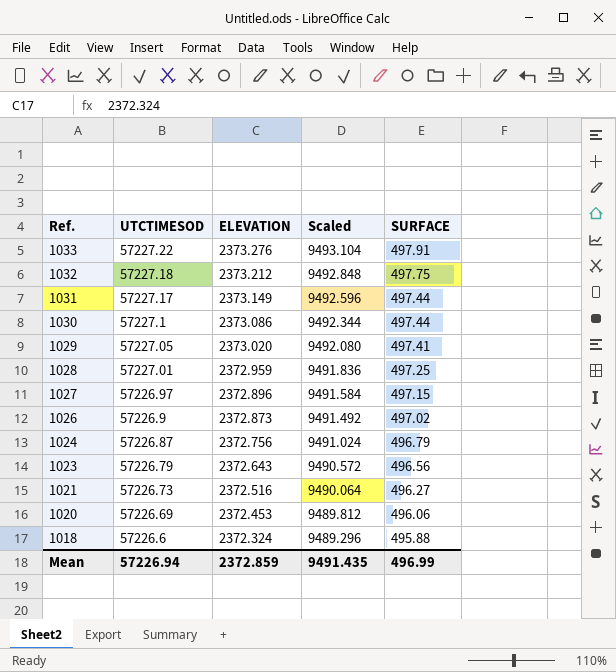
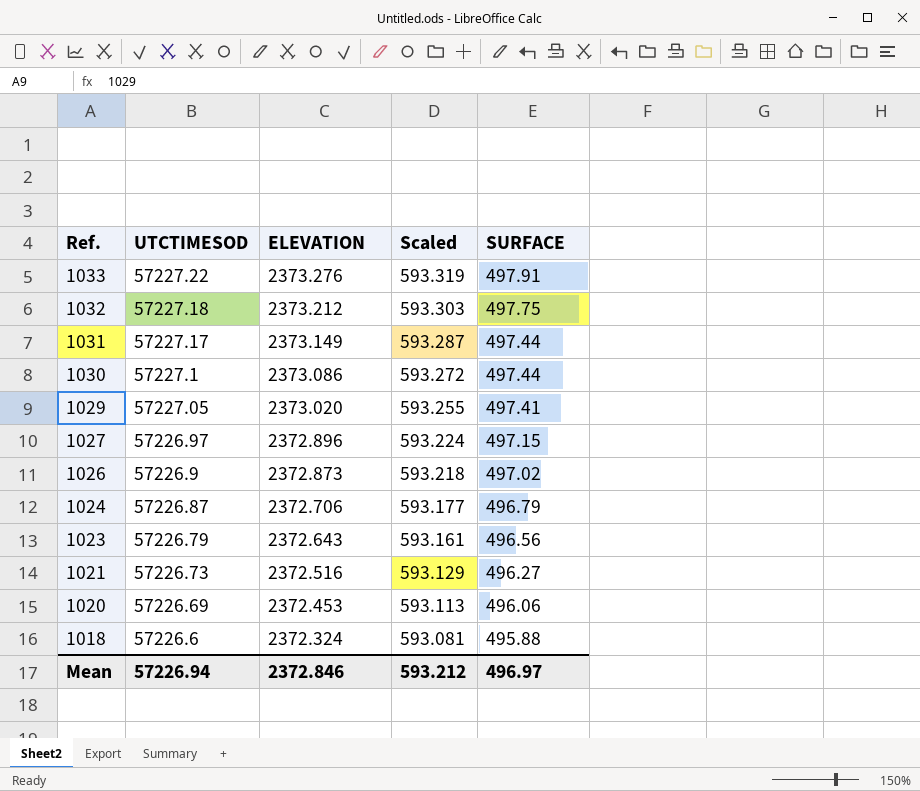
column Scaled | formula: [ELEVATION] * 4 -> [ELEVATION] * 0.25
row 1028: 57227.01 | 2372.959 | 9491.836 | 497.25 -> none
1024 | ELEVATION: 2372.756 -> 2372.706
Mean | ELEVATION: 2372.859 -> 2372.846
Mean | Scaled: 9491.435 -> 593.212
Mean | SURFACE: 496.99 -> 496.97

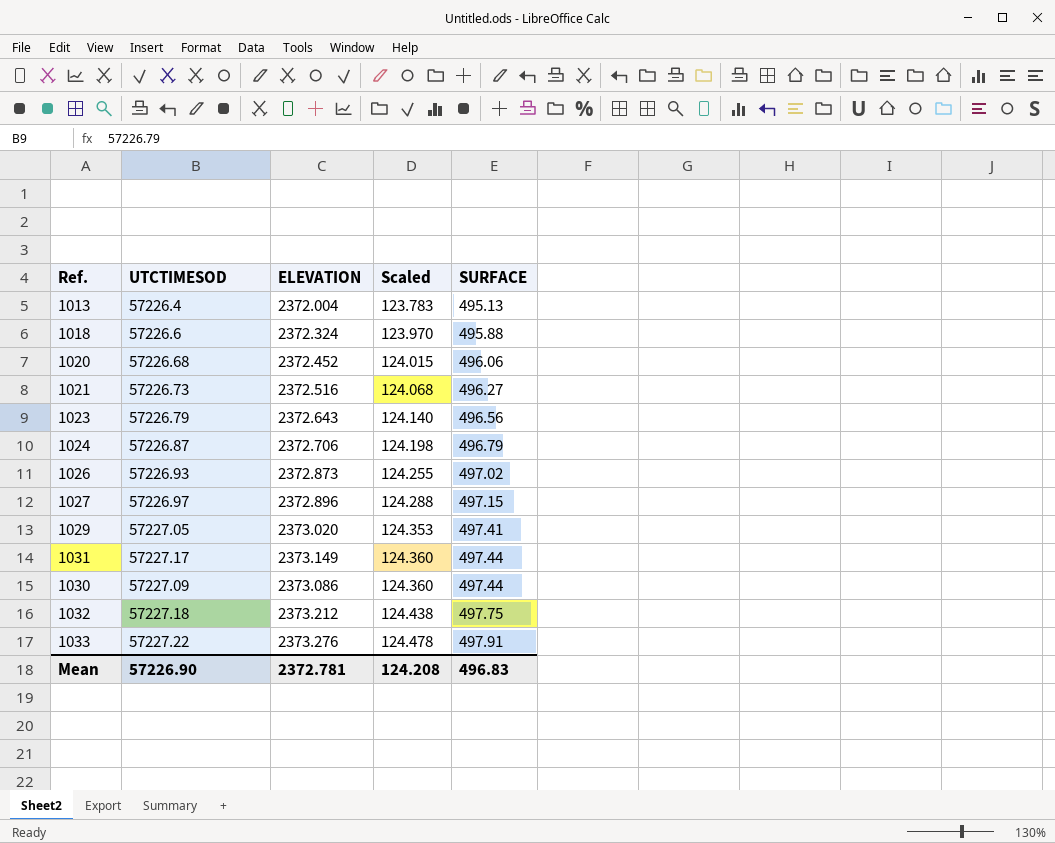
row order: Ref. descending -> Scaled ascending
column Scaled | formula: [ELEVATION] * 0.25 -> [SURFACE] * 0.25
row 1013: none -> 57226.4 | 2372.004 | 123.783 | 495.13
1020 | UTCTIMESOD: 57226.69 -> 57226.68
1020 | ELEVATION: 2372.453 -> 2372.452
1026 | UTCTIMESOD: 57226.9 -> 57226.93
1030 | UTCTIMESOD: 57227.1 -> 57227.09
Mean | UTCTIMESOD: 57226.94 -> 57226.90
Mean | ELEVATION: 2372.846 -> 2372.781
Mean | Scaled: 593.212 -> 124.208
Mean | SURFACE: 496.97 -> 496.83

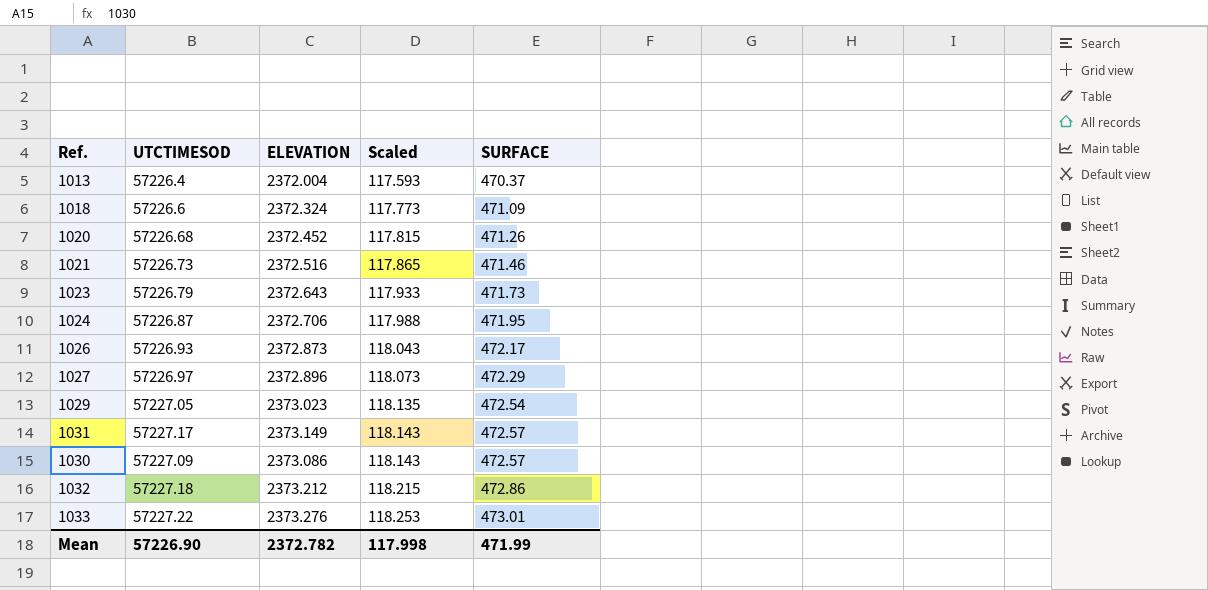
1013 | Scaled: 123.783 -> 117.593
1013 | SURFACE: 495.13 -> 470.37
1018 | Scaled: 123.970 -> 117.773
1018 | SURFACE: 495.88 -> 471.09
1020 | Scaled: 124.015 -> 117.815
1020 | SURFACE: 496.06 -> 471.26
1021 | Scaled: 124.068 -> 117.865
1021 | SURFACE: 496.27 -> 471.46
1023 | Scaled: 124.140 -> 117.933
1023 | SURFACE: 496.56 -> 471.73
1024 | Scaled: 124.198 -> 117.988
1024 | SURFACE: 496.79 -> 471.95
1026 | Scaled: 124.255 -> 118.043
1026 | SURFACE: 497.02 -> 472.17
1027 | Scaled: 124.288 -> 118.073
1027 | SURFACE: 497.15 -> 472.29
1029 | ELEVATION: 2373.020 -> 2373.023
1029 | Scaled: 124.353 -> 118.135
1029 | SURFACE: 497.41 -> 472.54
1031 | Scaled: 124.360 -> 118.143
1031 | SURFACE: 497.44 -> 472.57
1030 | Scaled: 124.360 -> 118.143
1030 | SURFACE: 497.44 -> 472.57
1032 | Scaled: 124.438 -> 118.215
1032 | SURFACE: 497.75 -> 472.86
1033 | Scaled: 124.478 -> 118.253
1033 | SURFACE: 497.91 -> 473.01
Mean | ELEVATION: 2372.781 -> 2372.782
Mean | Scaled: 124.208 -> 117.998
Mean | SURFACE: 496.83 -> 471.99

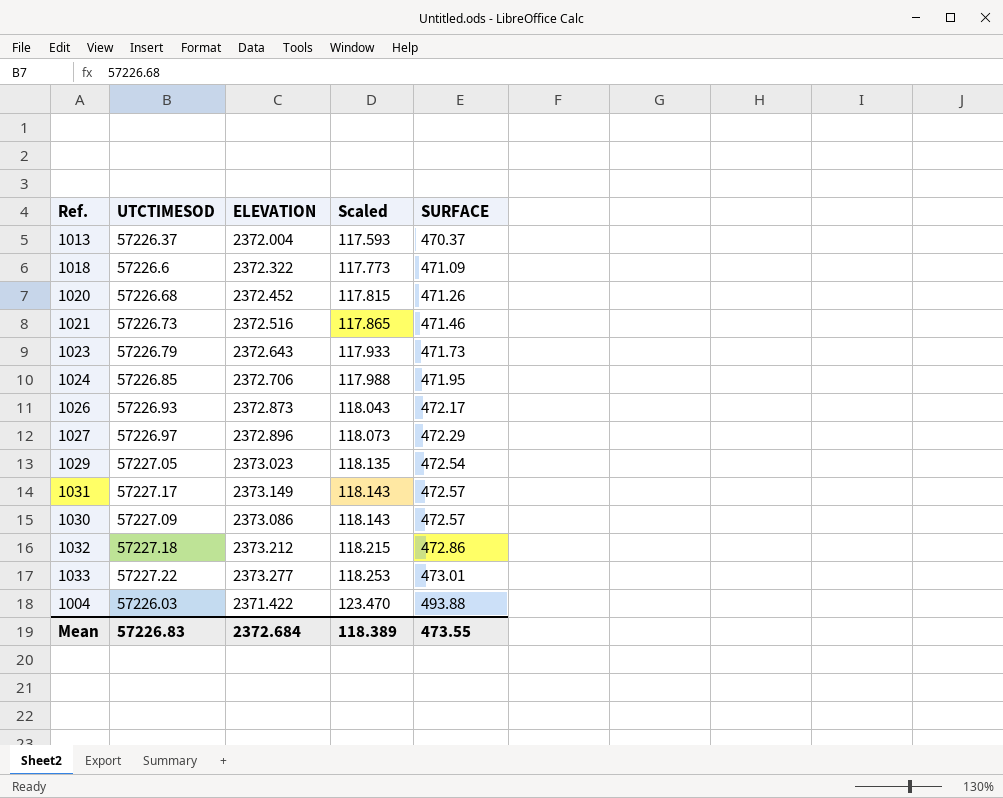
1013 | UTCTIMESOD: 57226.4 -> 57226.37
1018 | ELEVATION: 2372.324 -> 2372.322
1024 | UTCTIMESOD: 57226.87 -> 57226.85
1033 | ELEVATION: 2373.276 -> 2373.277
row 1004: none -> 57226.03 | 2371.422 | 123.470 | 493.88
Mean | UTCTIMESOD: 57226.90 -> 57226.83
Mean | ELEVATION: 2372.782 -> 2372.684
Mean | Scaled: 117.998 -> 118.389
Mean | SURFACE: 471.99 -> 473.55

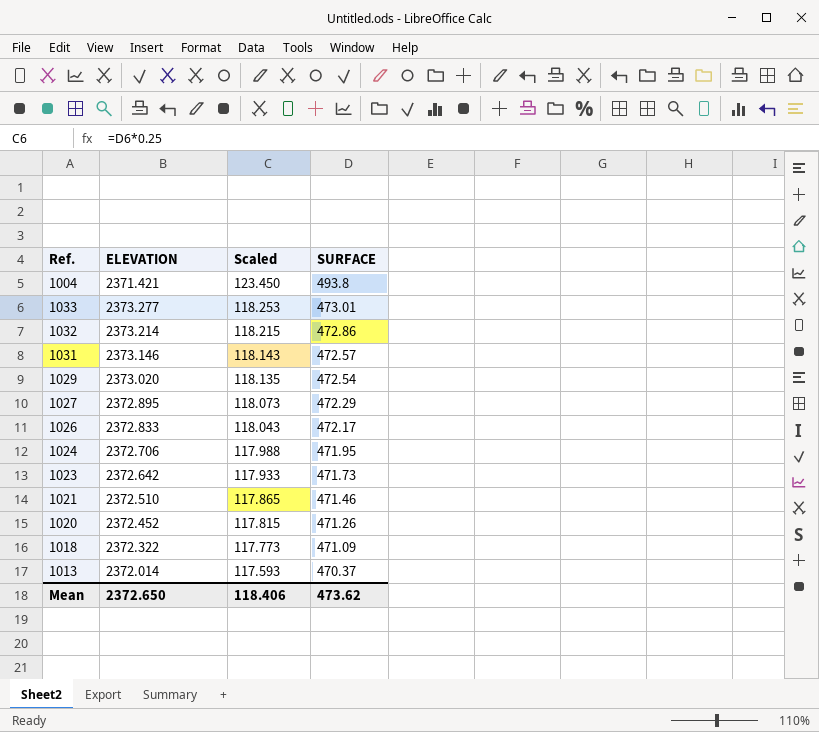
row order: Scaled ascending -> Scaled descending
column UTCTIMESOD | position: 2 -> none
row 1030: 57227.09 | 2373.086 | 118.143 | 472.57 -> none
1004 | ELEVATION: 2371.422 -> 2371.421
1004 | Scaled: 123.470 -> 123.450
1004 | SURFACE: 493.88 -> 493.8
1032 | ELEVATION: 2373.212 -> 2373.214
1031 | ELEVATION: 2373.149 -> 2373.146
1029 | ELEVATION: 2373.023 -> 2373.020
1027 | ELEVATION: 2372.896 -> 2372.895
1026 | ELEVATION: 2372.873 -> 2372.833
1023 | ELEVATION: 2372.643 -> 2372.642
1021 | ELEVATION: 2372.516 -> 2372.510
1013 | ELEVATION: 2372.004 -> 2372.014
Mean | ELEVATION: 2372.684 -> 2372.650
Mean | Scaled: 118.389 -> 118.406
Mean | SURFACE: 473.55 -> 473.62

